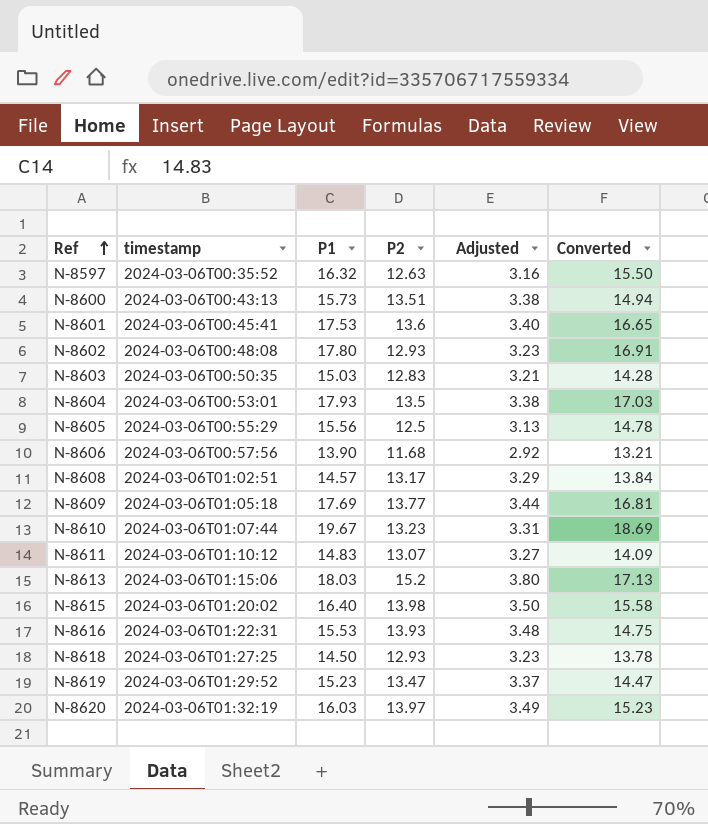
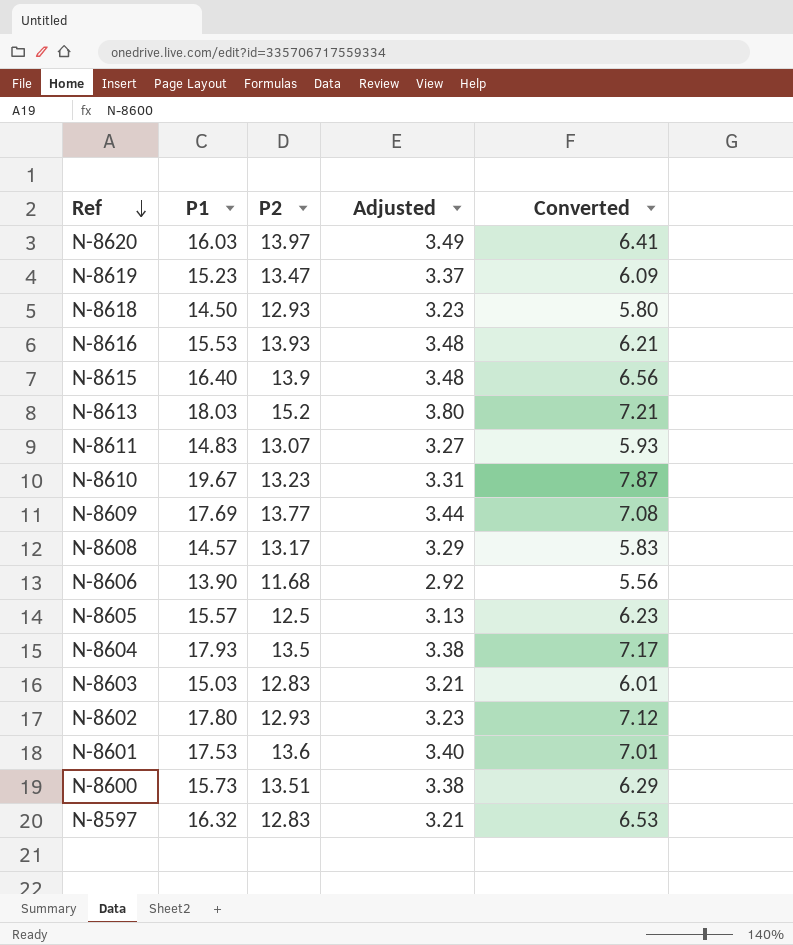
row order: Ref ascending -> Ref descending
column timestamp | position: 2 -> none
column Converted | formula: [P1] * 0.95 -> [P1] * 0.4
N-8615 | P2: 13.98 -> 13.9
N-8615 | Adjusted: 3.50 -> 3.48
N-8605 | P1: 15.56 -> 15.57
N-8597 | P2: 12.63 -> 12.83
N-8597 | Adjusted: 3.16 -> 3.21

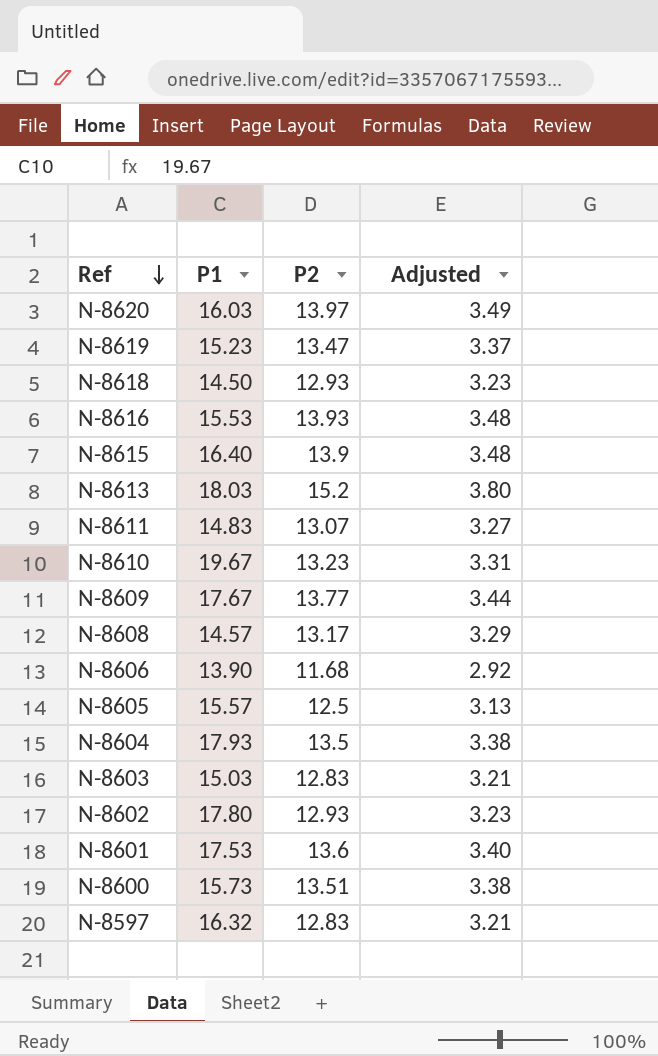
column Converted | formula: [P1] * 0.4 -> none
N-8609 | P1: 17.69 -> 17.67

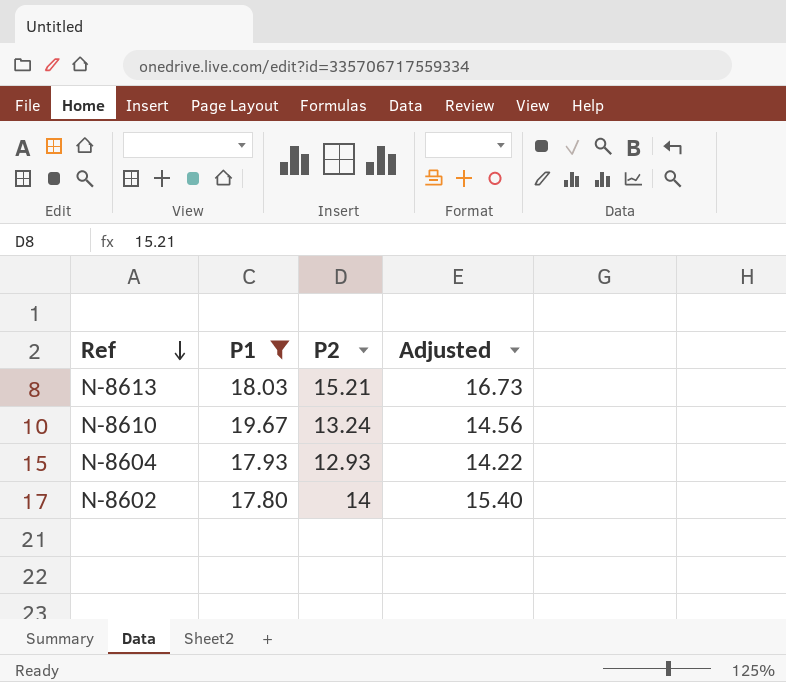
filter: none -> P1 >= 17.80
column Adjusted | formula: [P2] * 0.25 -> [P2] * 1.1
N-8613 | P2: 15.2 -> 15.21
N-8610 | P2: 13.23 -> 13.24
N-8604 | P2: 13.5 -> 12.93
N-8602 | P2: 12.93 -> 14

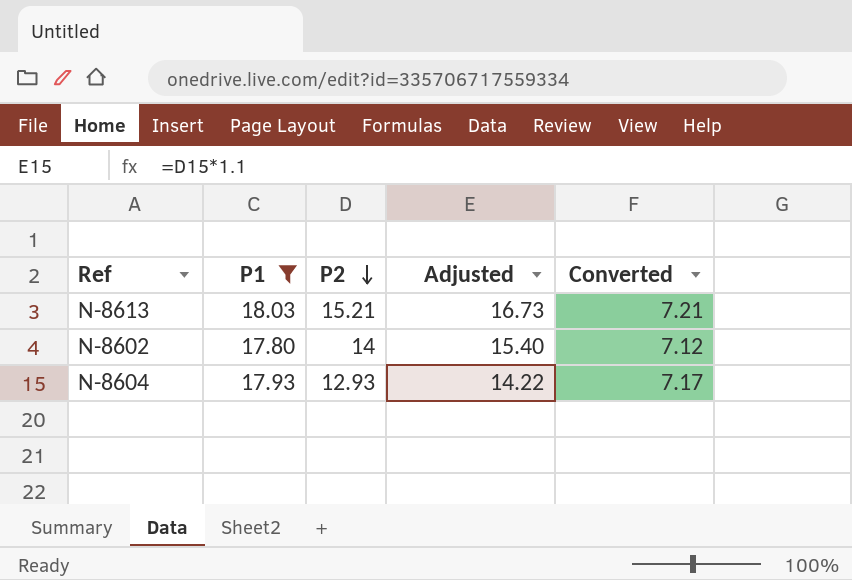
row order: Ref descending -> P2 descending
column Converted | formula: none -> [P1] * 0.4
row N-8610: 19.67 | 13.24 | 14.56 -> none

